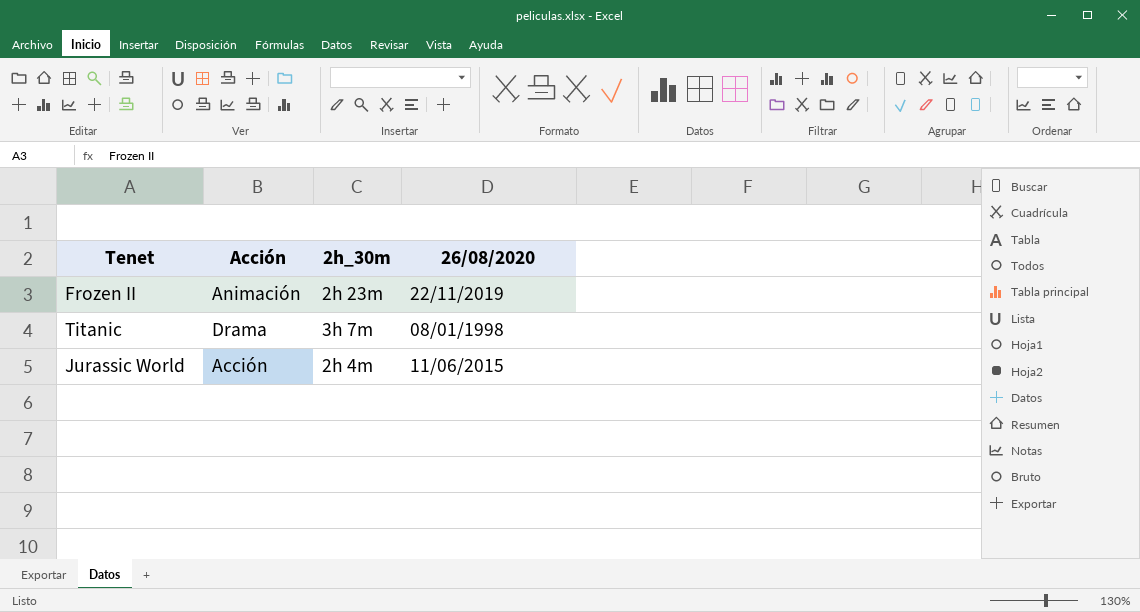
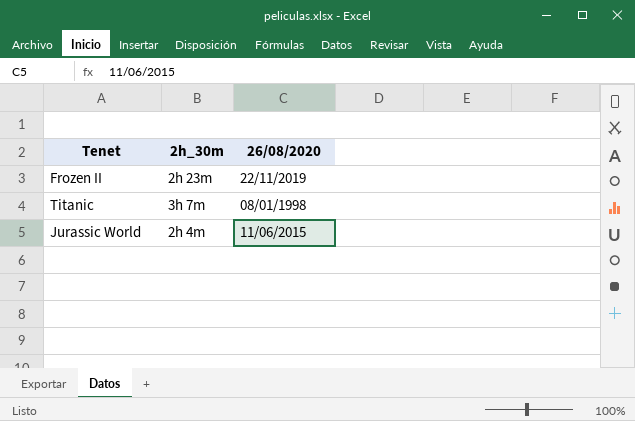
column Acción | position: 2 -> none

